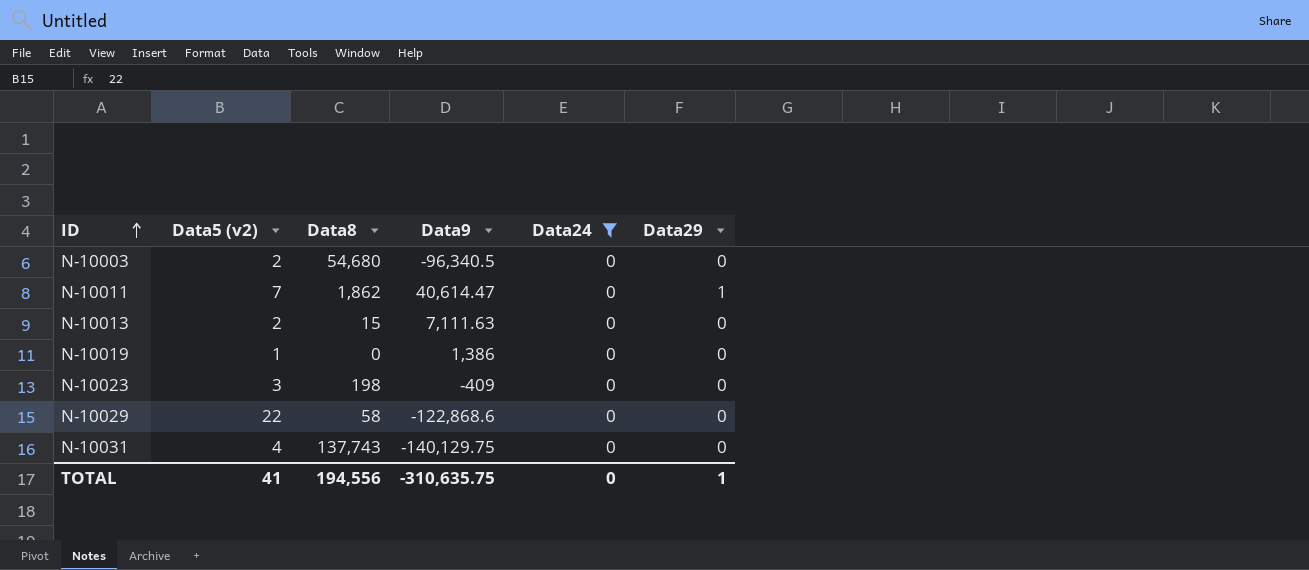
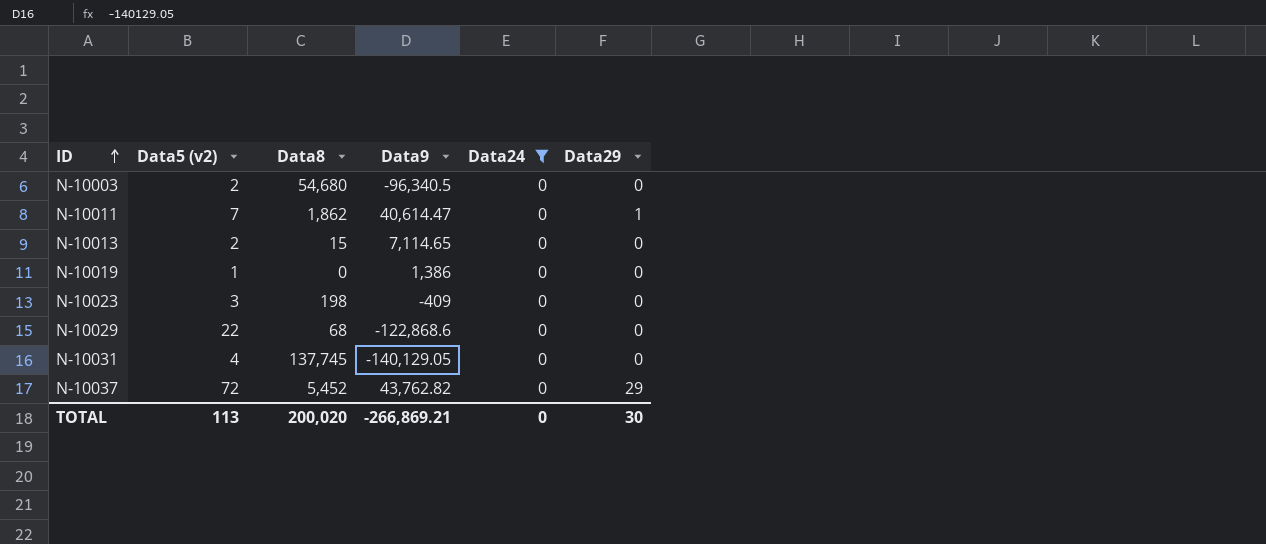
N-10013 | Data9: 7,111.63 -> 7,114.65
N-10029 | Data8: 58 -> 68
N-10031 | Data8: 137,743 -> 137,745
N-10031 | Data9: -140,129.75 -> -140,129.05
row N-10037: none -> 72 | 5,452 | 43,762.82 | 0 | 29
TOTAL | Data5 (v2): 41 -> 113
TOTAL | Data8: 194,556 -> 200,020
TOTAL | Data9: -310,635.75 -> -266,869.21
TOTAL | Data29: 1 -> 30

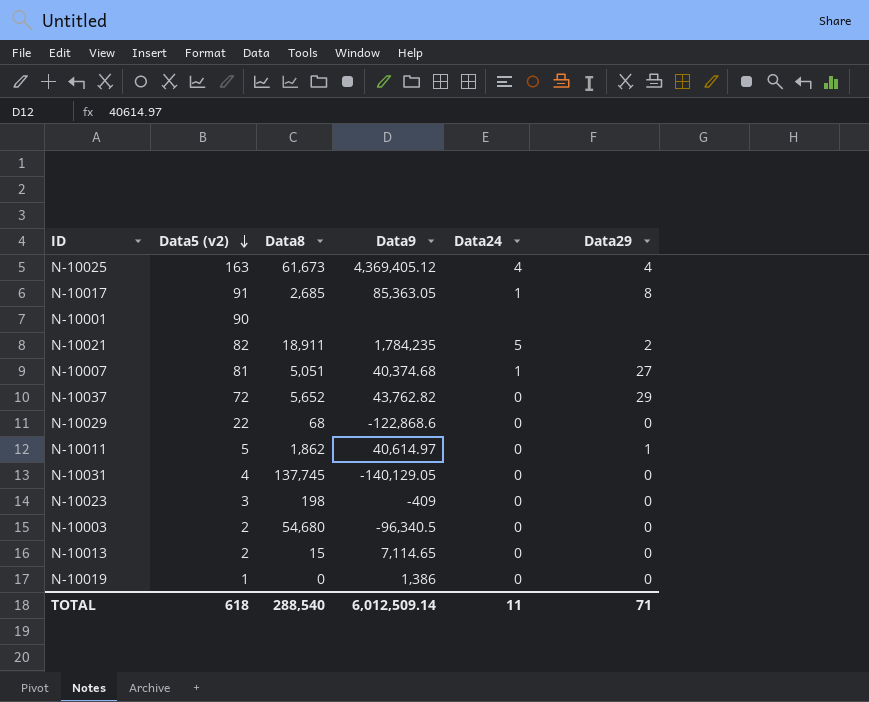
filter: Data24 = 0 -> none
row order: ID ascending -> Data5 (v2) descending
N-10037 | Data8: 5,452 -> 5,652
N-10011 | Data5 (v2): 7 -> 5
N-10011 | Data9: 40,614.47 -> 40,614.97
TOTAL | Data5 (v2): 113 -> 618
TOTAL | Data8: 200,020 -> 288,540
TOTAL | Data9: -266,869.21 -> 6,012,509.14
TOTAL | Data24: 0 -> 11
TOTAL | Data29: 30 -> 71

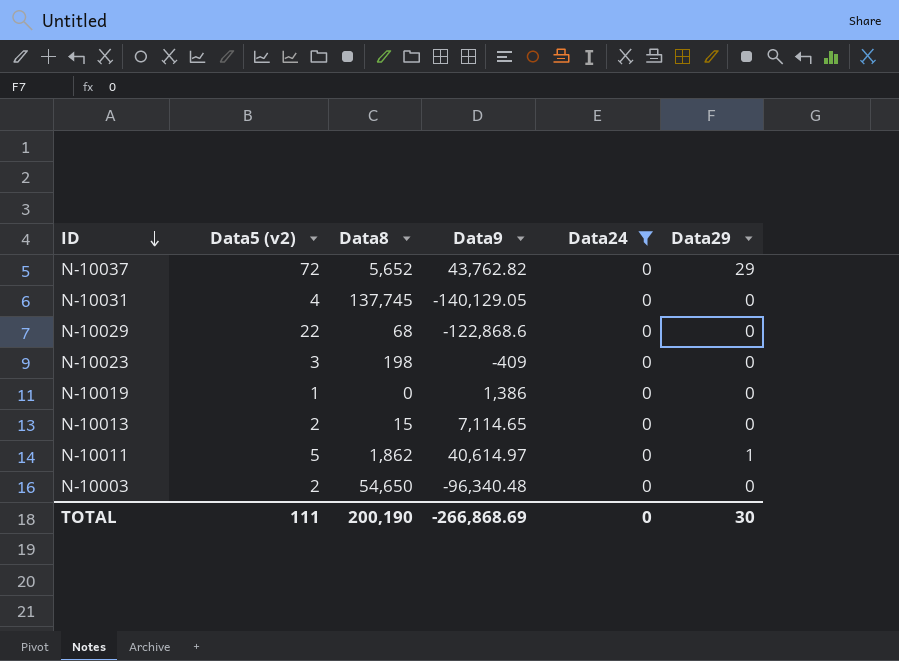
filter: none -> Data24 = 0
row order: Data5 (v2) descending -> ID descending
N-10003 | Data8: 54,680 -> 54,650
N-10003 | Data9: -96,340.5 -> -96,340.48
TOTAL | Data5 (v2): 618 -> 111
TOTAL | Data8: 288,540 -> 200,190
TOTAL | Data9: 6,012,509.14 -> -266,868.69
TOTAL | Data24: 11 -> 0
TOTAL | Data29: 71 -> 30

